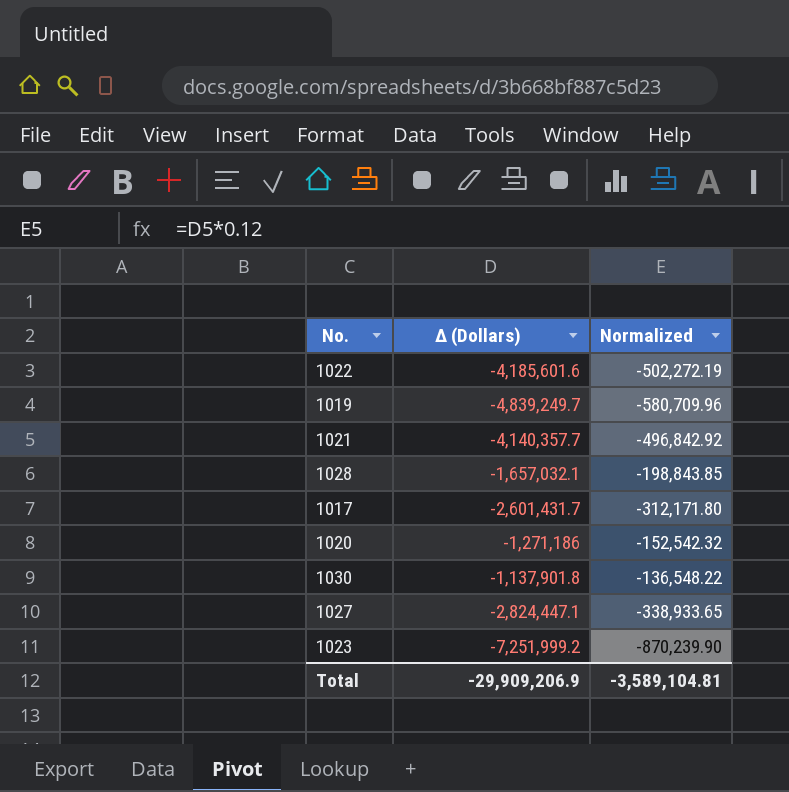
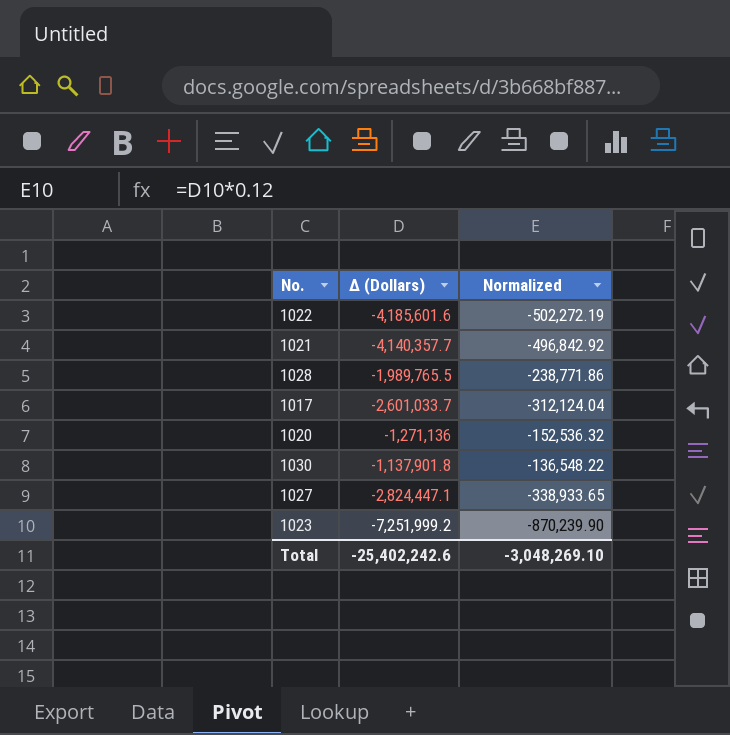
row 1019: -4,839,249.7 | -580,709.96 -> none
1028 | ∆ (Dollars): -1,657,032.1 -> -1,989,765.5
1028 | Normalized: -198,843.85 -> -238,771.86
1017 | ∆ (Dollars): -2,601,431.7 -> -2,601,033.7
1017 | Normalized: -312,171.80 -> -312,124.04
1020 | ∆ (Dollars): -1,271,186 -> -1,271,136
1020 | Normalized: -152,542.32 -> -152,536.32
Total | ∆ (Dollars): -29,909,206.9 -> -25,402,242.6
Total | Normalized: -3,589,104.81 -> -3,048,269.10

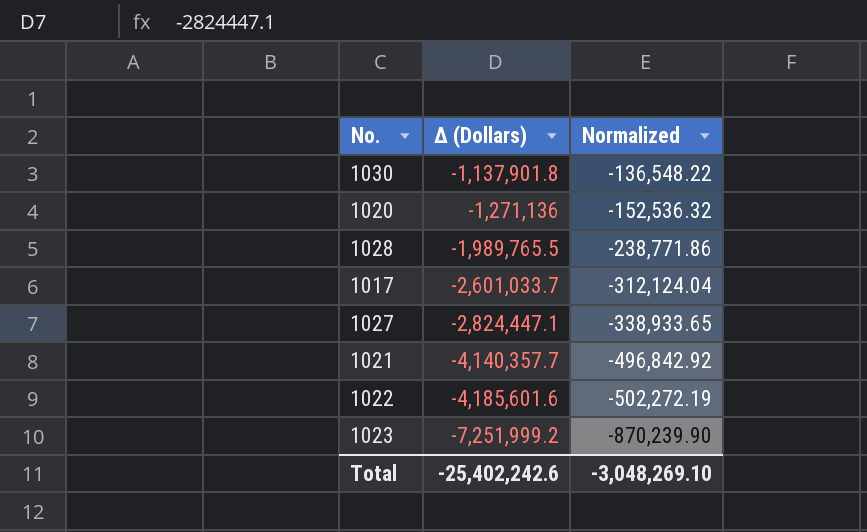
row order: none -> ∆ (Dollars) descending

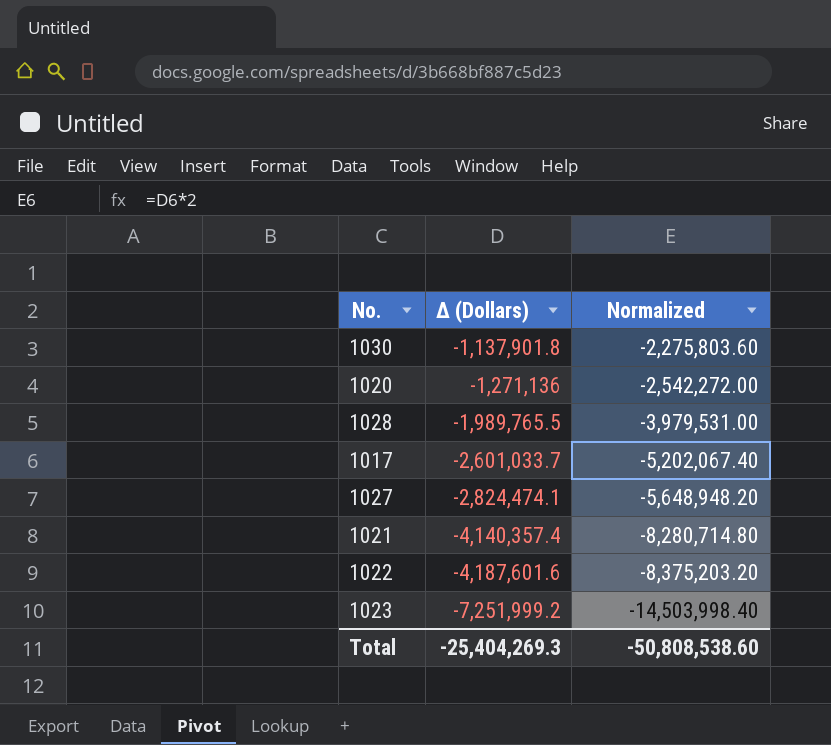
column Normalized | formula: [∆ (Dollars)] * 0.12 -> [∆ (Dollars)] * 2
1027 | ∆ (Dollars): -2,824,447.1 -> -2,824,474.1
1021 | ∆ (Dollars): -4,140,357.7 -> -4,140,357.4
1022 | ∆ (Dollars): -4,185,601.6 -> -4,187,601.6
Total | ∆ (Dollars): -25,402,242.6 -> -25,404,269.3
Total | Normalized: -3,048,269.10 -> -50,808,538.60

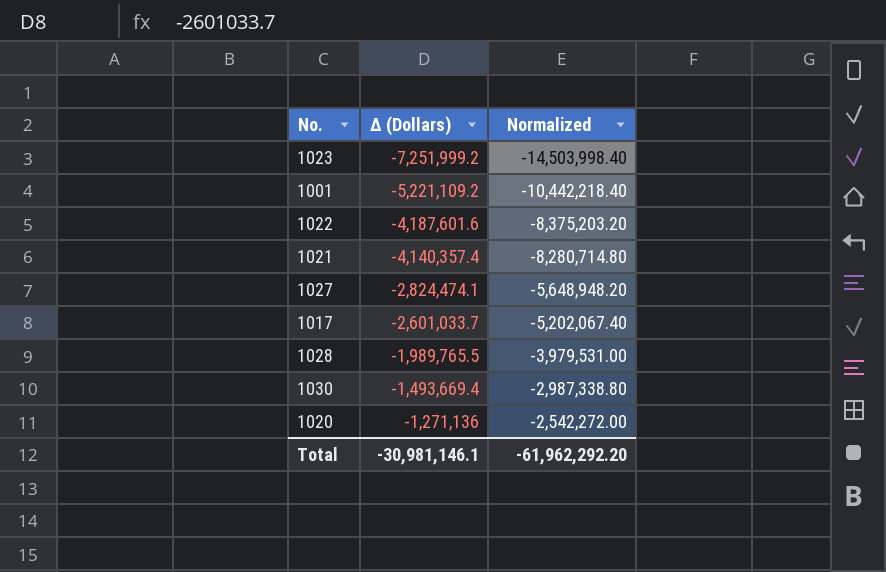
row order: ∆ (Dollars) descending -> ∆ (Dollars) ascending
row 1001: none -> -5,221,109.2 | -10,442,218.40
1030 | ∆ (Dollars): -1,137,901.8 -> -1,493,669.4
1030 | Normalized: -2,275,803.60 -> -2,987,338.80
Total | ∆ (Dollars): -25,404,269.3 -> -30,981,146.1
Total | Normalized: -50,808,538.60 -> -61,962,292.20

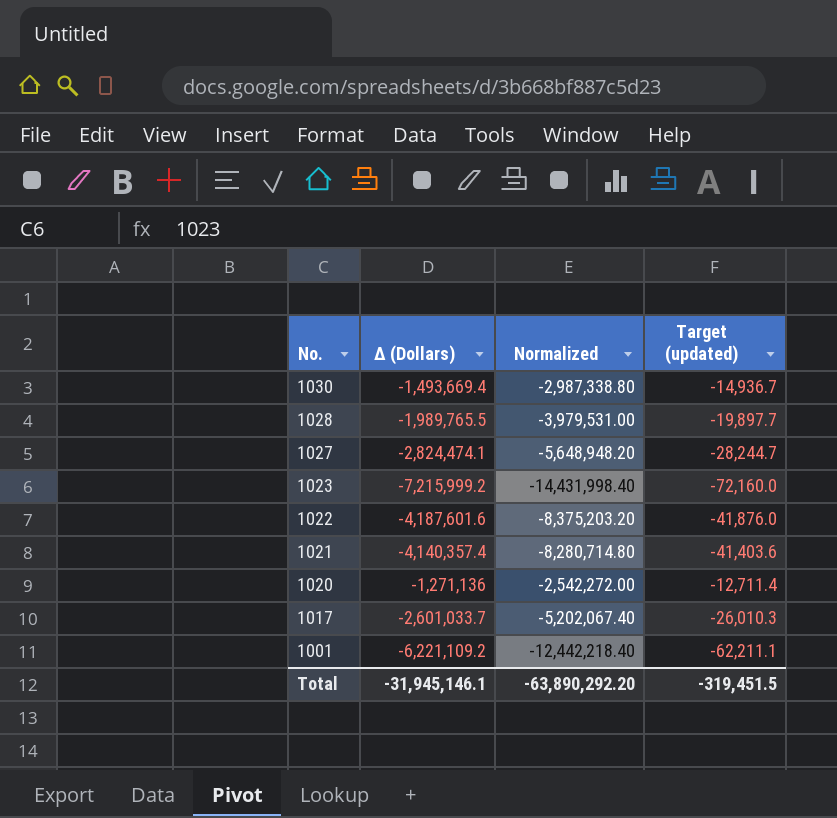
row order: ∆ (Dollars) ascending -> No. descending
column Target (updated) | formula: none -> [∆ (Dollars)] * 0.01
1023 | ∆ (Dollars): -7,251,999.2 -> -7,215,999.2
1023 | Normalized: -14,503,998.40 -> -14,431,998.40
1001 | ∆ (Dollars): -5,221,109.2 -> -6,221,109.2
1001 | Normalized: -10,442,218.40 -> -12,442,218.40
Total | ∆ (Dollars): -30,981,146.1 -> -31,945,146.1
Total | Normalized: -61,962,292.20 -> -63,890,292.20

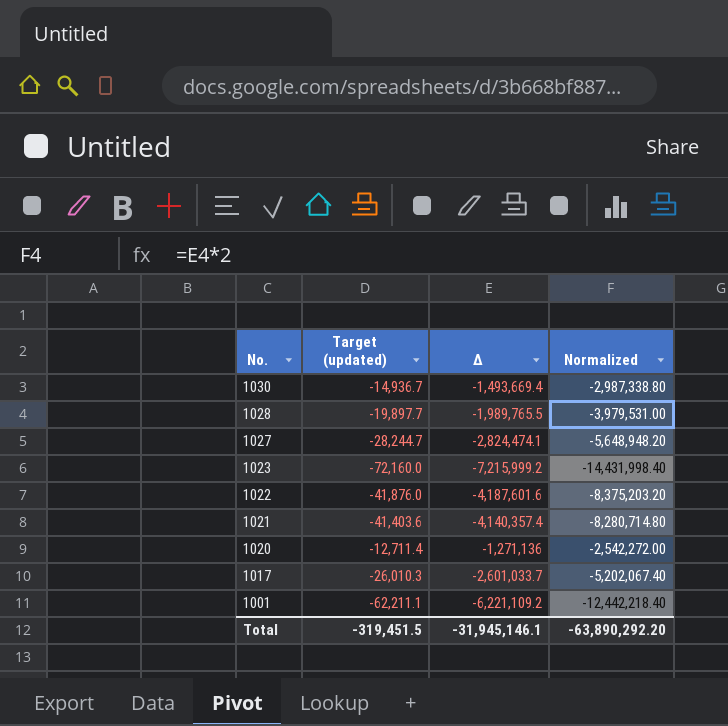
column Target (updated) | position: 4 -> 2
column name: ∆ (Dollars) -> ∆

